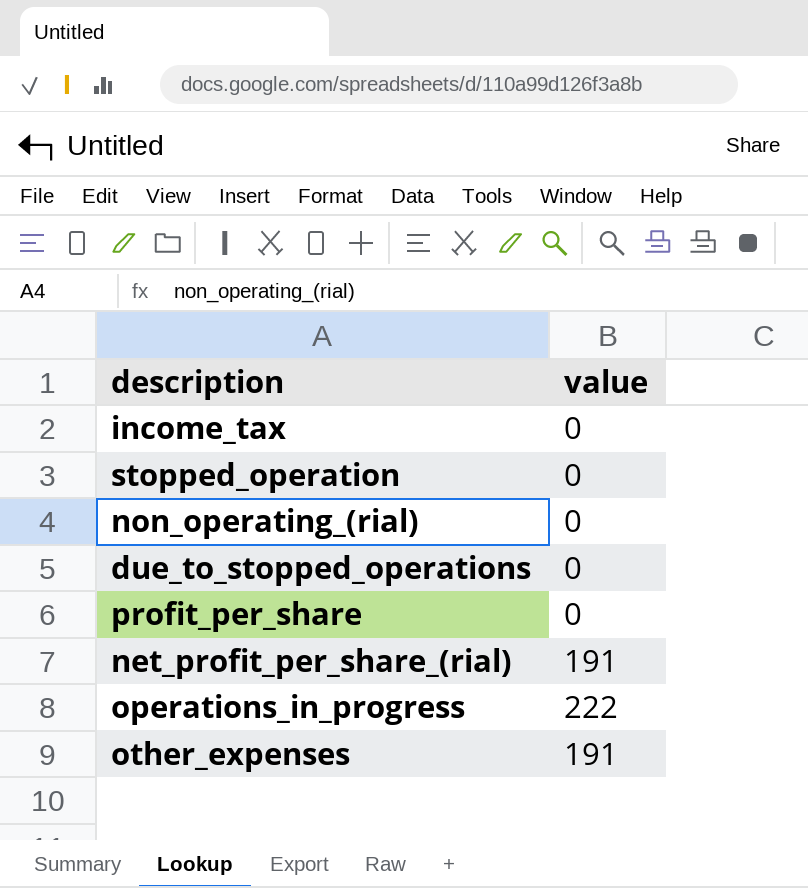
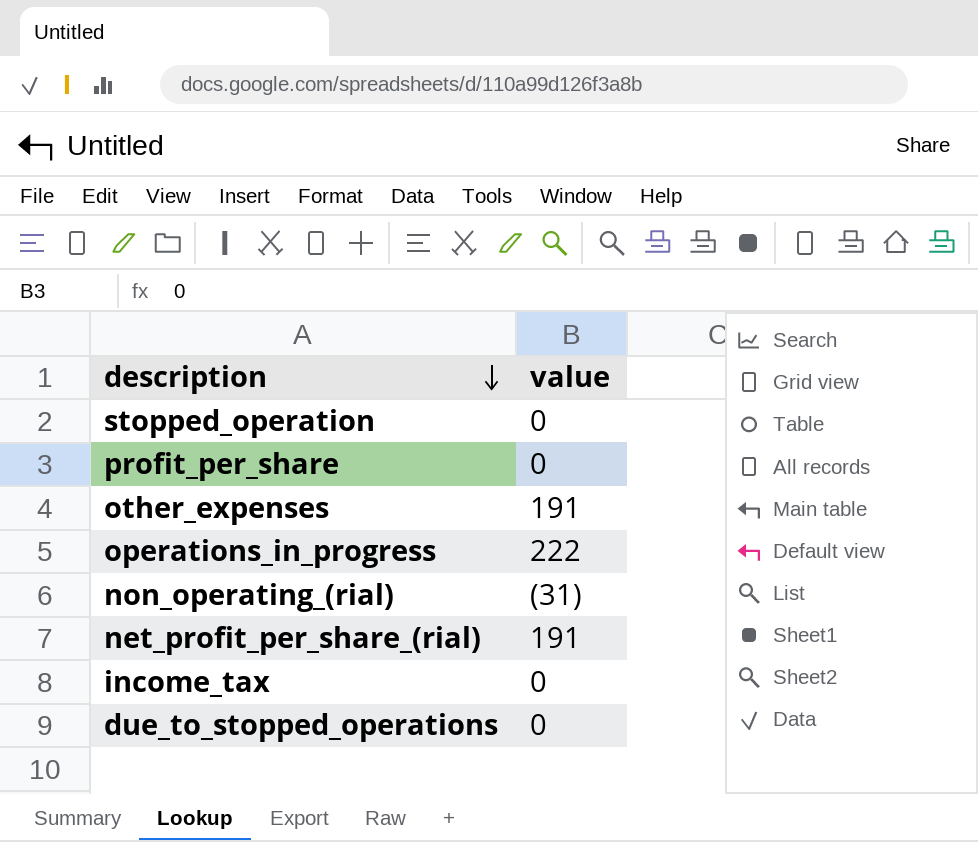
row order: none -> description descending
non_operating_(rial) | value: 0 -> (31)

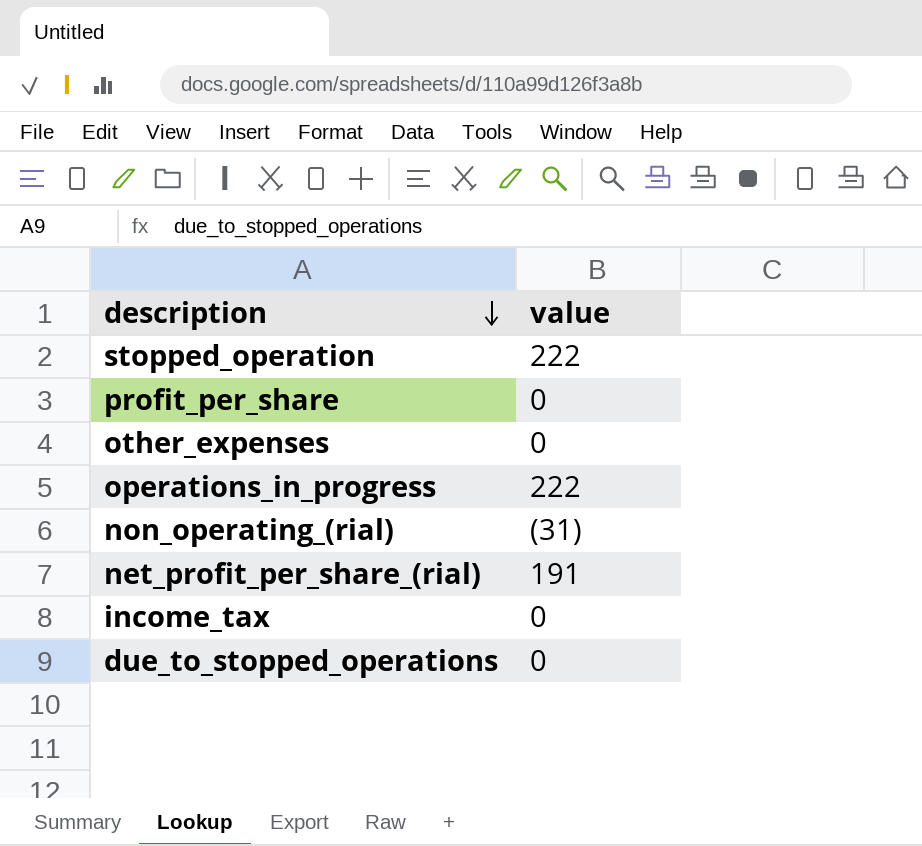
stopped_operation | value: 0 -> 222
other_expenses | value: 191 -> 0

